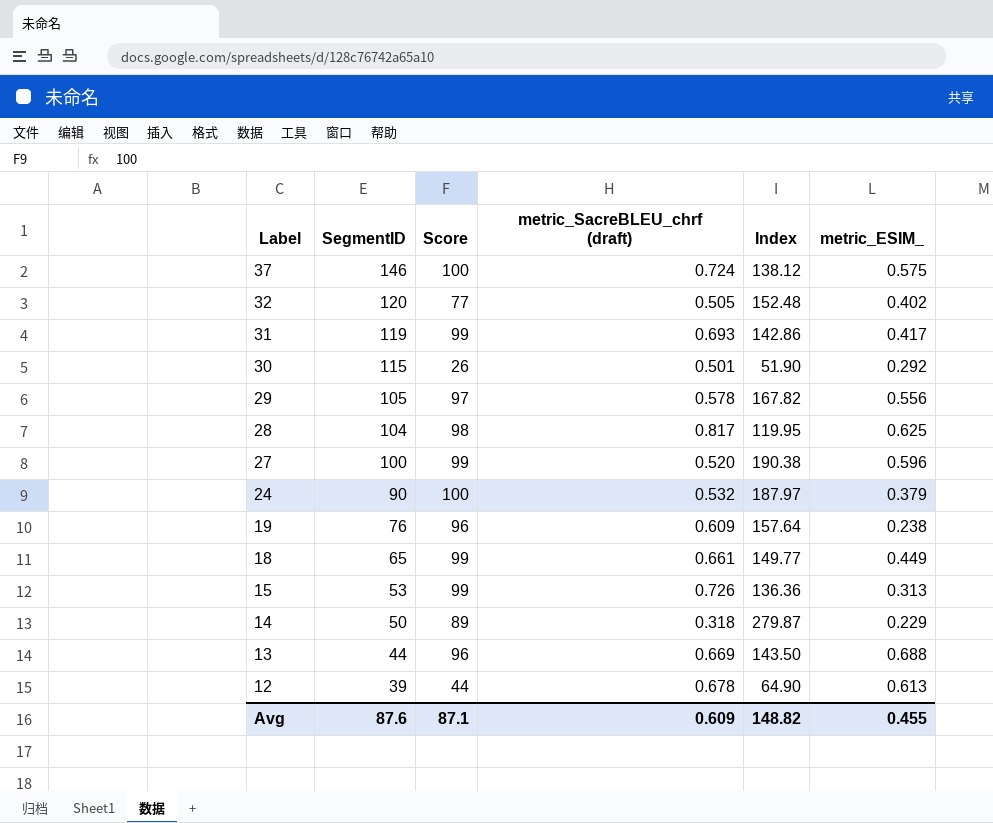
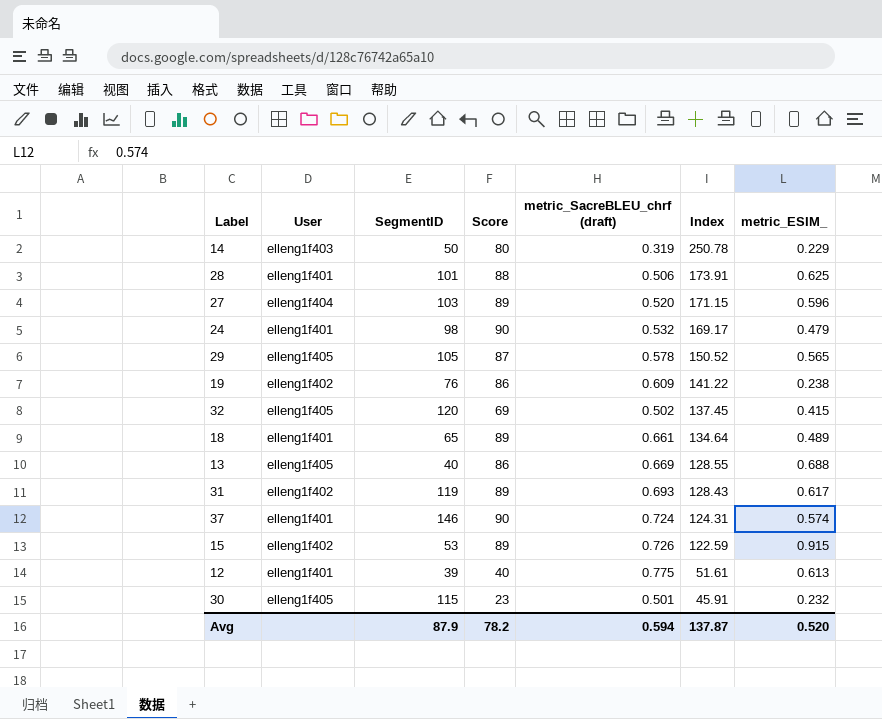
row order: Label descending -> Index descending
column User | position: none -> 2
14 | Score: 89 -> 80
14 | metric_SacreBLEU_chrf (draft): 0.318 -> 0.319
14 | Index: 279.87 -> 250.78
28 | SegmentID: 104 -> 101
28 | Score: 98 -> 88
28 | metric_SacreBLEU_chrf (draft): 0.817 -> 0.506
28 | Index: 119.95 -> 173.91
27 | SegmentID: 100 -> 103
27 | Score: 99 -> 89
27 | Index: 190.38 -> 171.15
24 | SegmentID: 90 -> 98
24 | Score: 100 -> 90
24 | Index: 187.97 -> 169.17
24 | metric_ESIM_: 0.379 -> 0.479
29 | Score: 97 -> 87
29 | Index: 167.82 -> 150.52
29 | metric_ESIM_: 0.556 -> 0.565
19 | Score: 96 -> 86
19 | Index: 157.64 -> 141.22
32 | Score: 77 -> 69
32 | metric_SacreBLEU_chrf (draft): 0.505 -> 0.502
32 | Index: 152.48 -> 137.45
32 | metric_ESIM_: 0.402 -> 0.415
18 | Score: 99 -> 89
18 | Index: 149.77 -> 134.64
18 | metric_ESIM_: 0.449 -> 0.489
13 | SegmentID: 44 -> 40
13 | Score: 96 -> 86
13 | Index: 143.50 -> 128.55
31 | Score: 99 -> 89
31 | Index: 142.86 -> 128.43
31 | metric_ESIM_: 0.417 -> 0.617
37 | Score: 100 -> 90
37 | Index: 138.12 -> 124.31
37 | metric_ESIM_: 0.575 -> 0.574
15 | Score: 99 -> 89
15 | Index: 136.36 -> 122.59
15 | metric_ESIM_: 0.313 -> 0.915
12 | Score: 44 -> 40
12 | metric_SacreBLEU_chrf (draft): 0.678 -> 0.775
12 | Index: 64.90 -> 51.61
30 | Score: 26 -> 23
30 | Index: 51.90 -> 45.91
30 | metric_ESIM_: 0.292 -> 0.232
Avg | SegmentID: 87.6 -> 87.9
Avg | Score: 87.1 -> 78.2
Avg | metric_SacreBLEU_chrf (draft): 0.609 -> 0.594
Avg | Index: 148.82 -> 137.87
Avg | metric_ESIM_: 0.455 -> 0.520

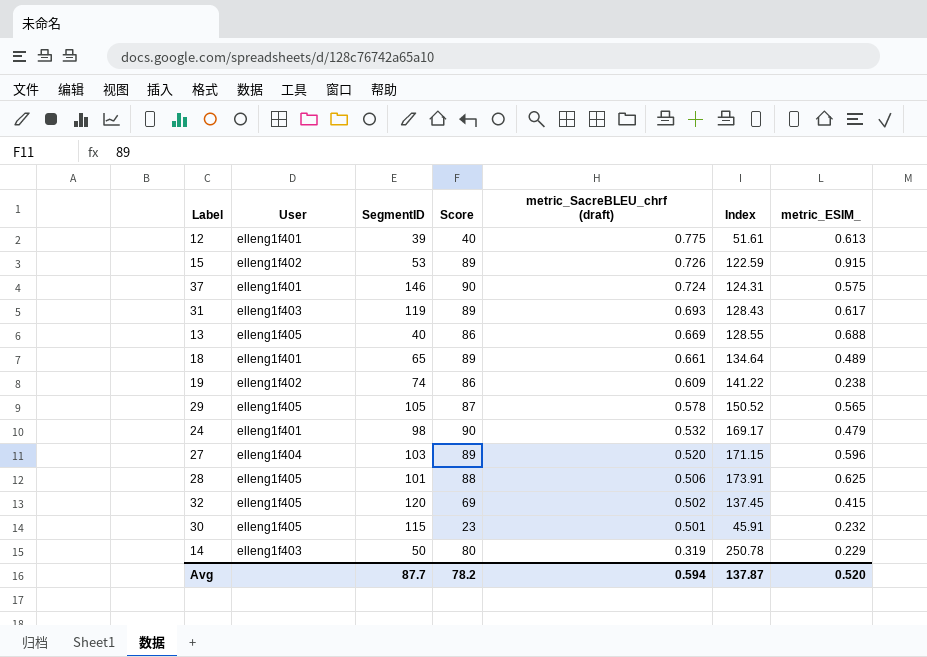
row order: Index descending -> metric_SacreBLEU_chrf (draft) descending
37 | metric_ESIM_: 0.574 -> 0.575
31 | User: elleng1f402 -> elleng1f403
19 | SegmentID: 76 -> 74
28 | User: elleng1f401 -> elleng1f405
Avg | SegmentID: 87.9 -> 87.7

